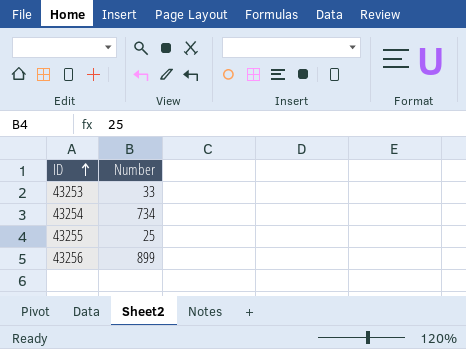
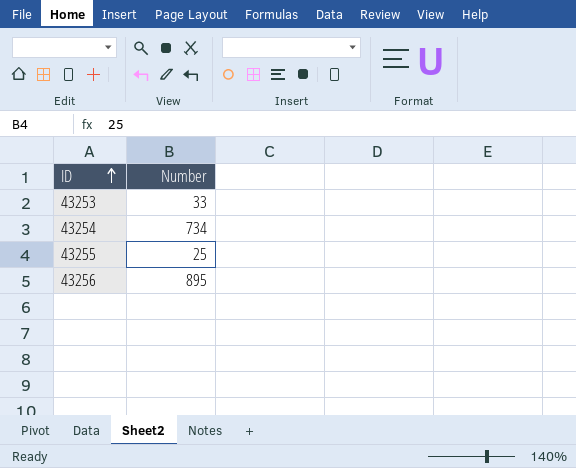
43256 | Number: 899 -> 895

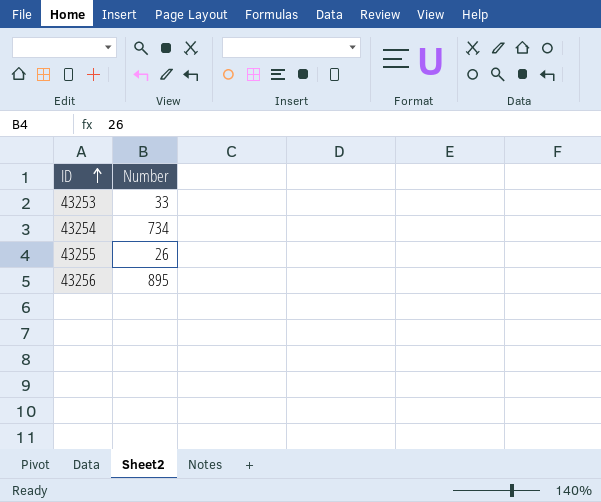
43255 | Number: 25 -> 26

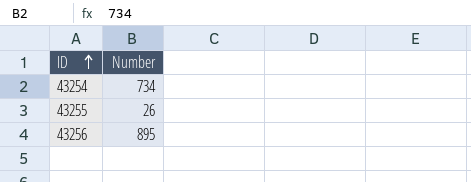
row 43253: 33 -> none

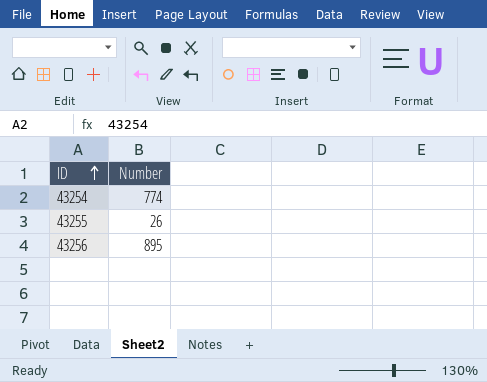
43254 | Number: 734 -> 774

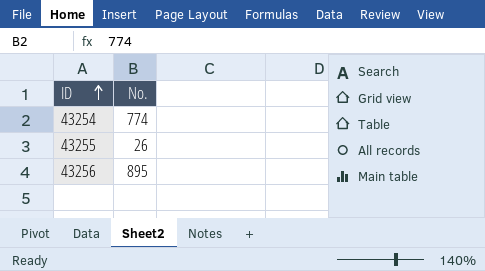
column name: Number -> No.

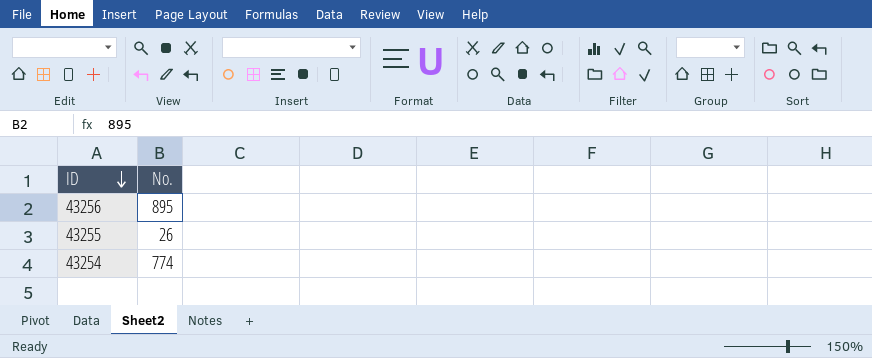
row order: ID ascending -> ID descending

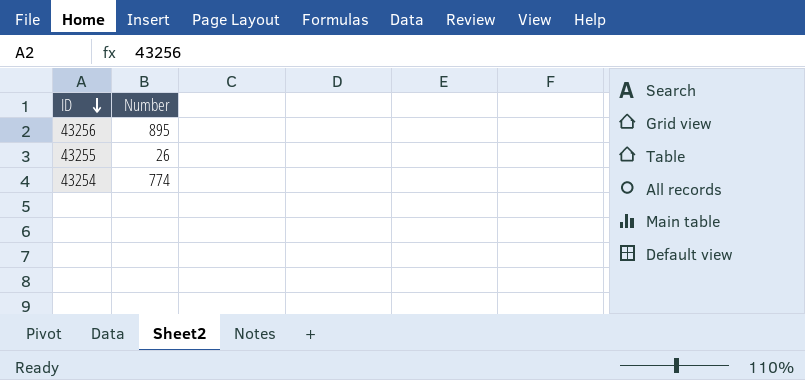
column name: No. -> Number

